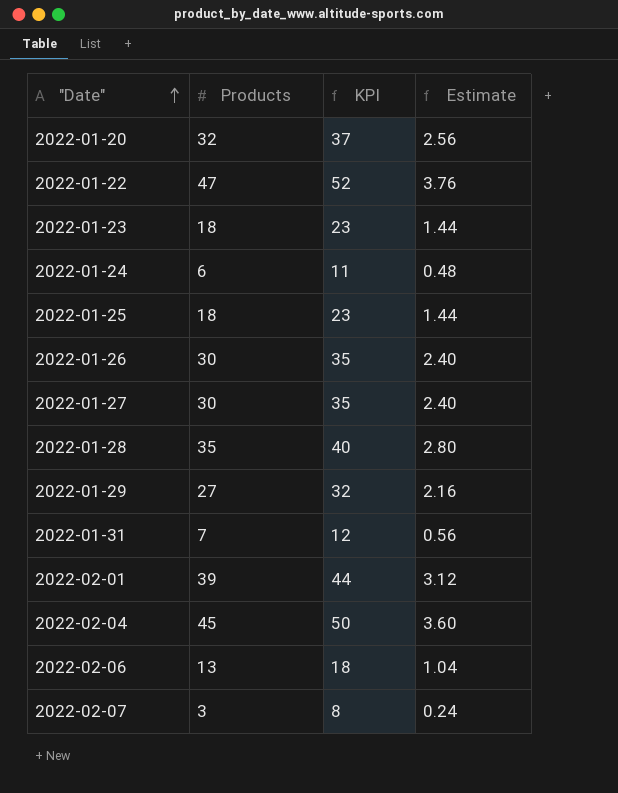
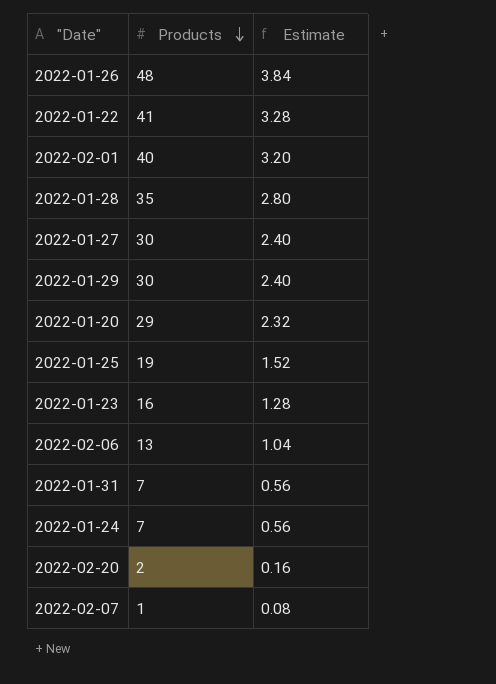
row order: "Date" ascending -> Products descending
column KPI | formula: [Products] + 5 -> none
row 2022-02-04: 45 | 50 | 3.60 -> none
2022-01-26 | Products: 30 -> 48
2022-01-26 | Estimate: 2.40 -> 3.84
2022-01-22 | Products: 47 -> 41
2022-01-22 | Estimate: 3.76 -> 3.28
2022-02-01 | Products: 39 -> 40
2022-02-01 | Estimate: 3.12 -> 3.20
2022-01-29 | Products: 27 -> 30
2022-01-29 | Estimate: 2.16 -> 2.40
2022-01-20 | Products: 32 -> 29
2022-01-20 | Estimate: 2.56 -> 2.32
2022-01-25 | Products: 18 -> 19
2022-01-25 | Estimate: 1.44 -> 1.52
2022-01-23 | Products: 18 -> 16
2022-01-23 | Estimate: 1.44 -> 1.28
2022-01-24 | Products: 6 -> 7
2022-01-24 | Estimate: 0.48 -> 0.56
row 2022-02-20: none -> 2 | 0.16
2022-02-07 | Products: 3 -> 1
2022-02-07 | Estimate: 0.24 -> 0.08

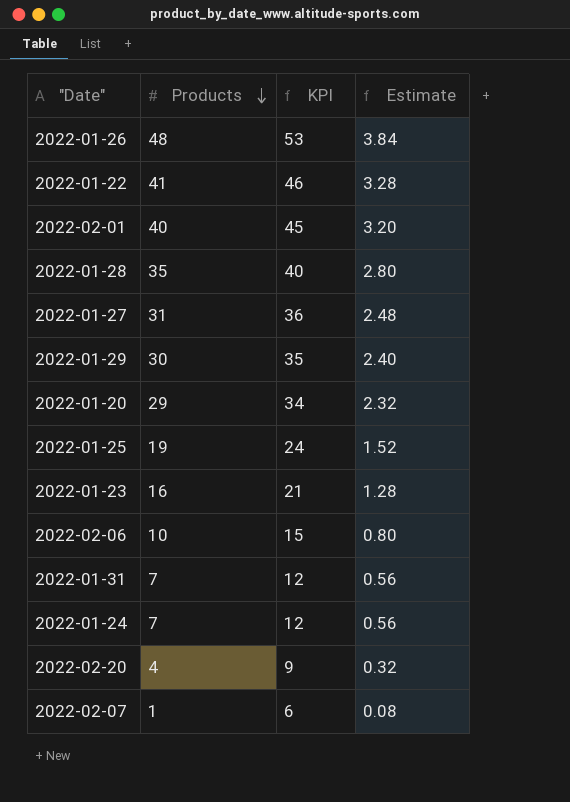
column KPI | formula: none -> [Products] + 5
2022-01-27 | Products: 30 -> 31
2022-01-27 | Estimate: 2.40 -> 2.48
2022-02-06 | Products: 13 -> 10
2022-02-06 | Estimate: 1.04 -> 0.80
2022-02-20 | Products: 2 -> 4
2022-02-20 | Estimate: 0.16 -> 0.32

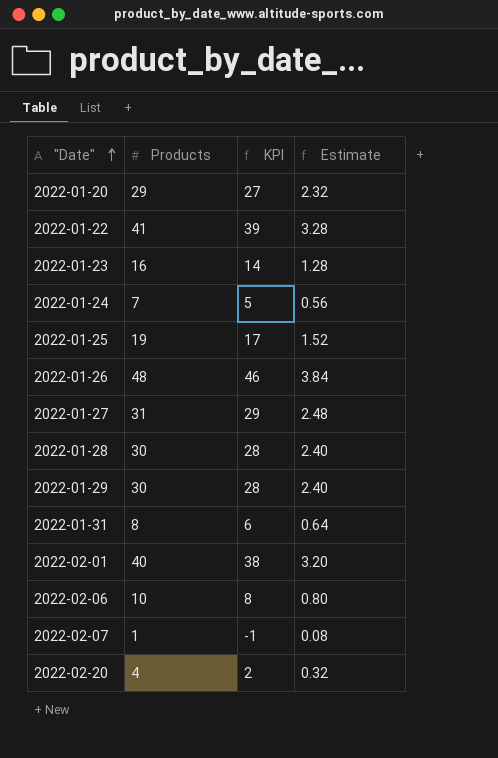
row order: Products descending -> "Date" ascending
column KPI | formula: [Products] + 5 -> [Products] - 2
2022-01-28 | Products: 35 -> 30
2022-01-28 | Estimate: 2.80 -> 2.40
2022-01-31 | Products: 7 -> 8
2022-01-31 | Estimate: 0.56 -> 0.64

